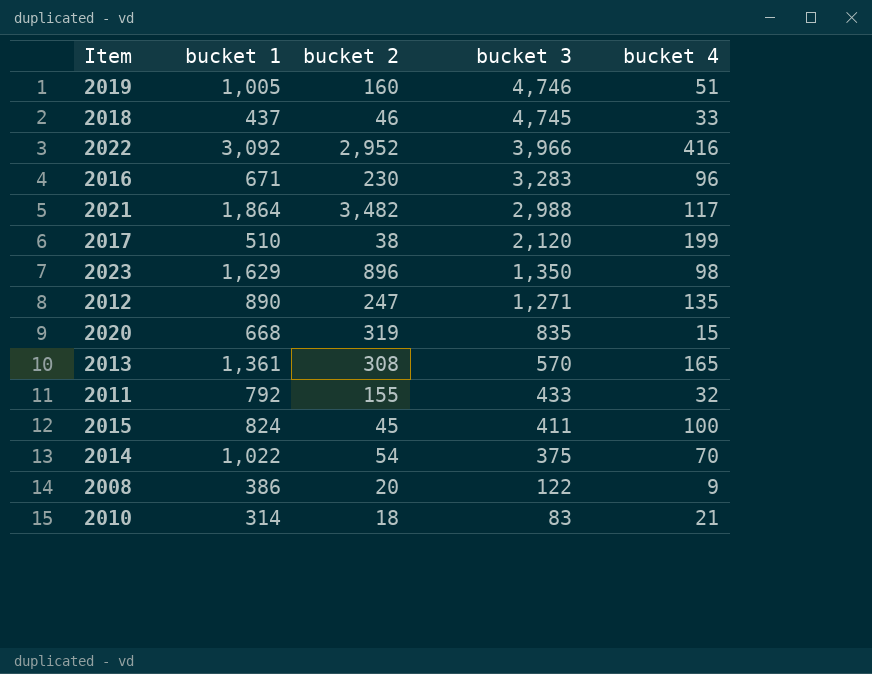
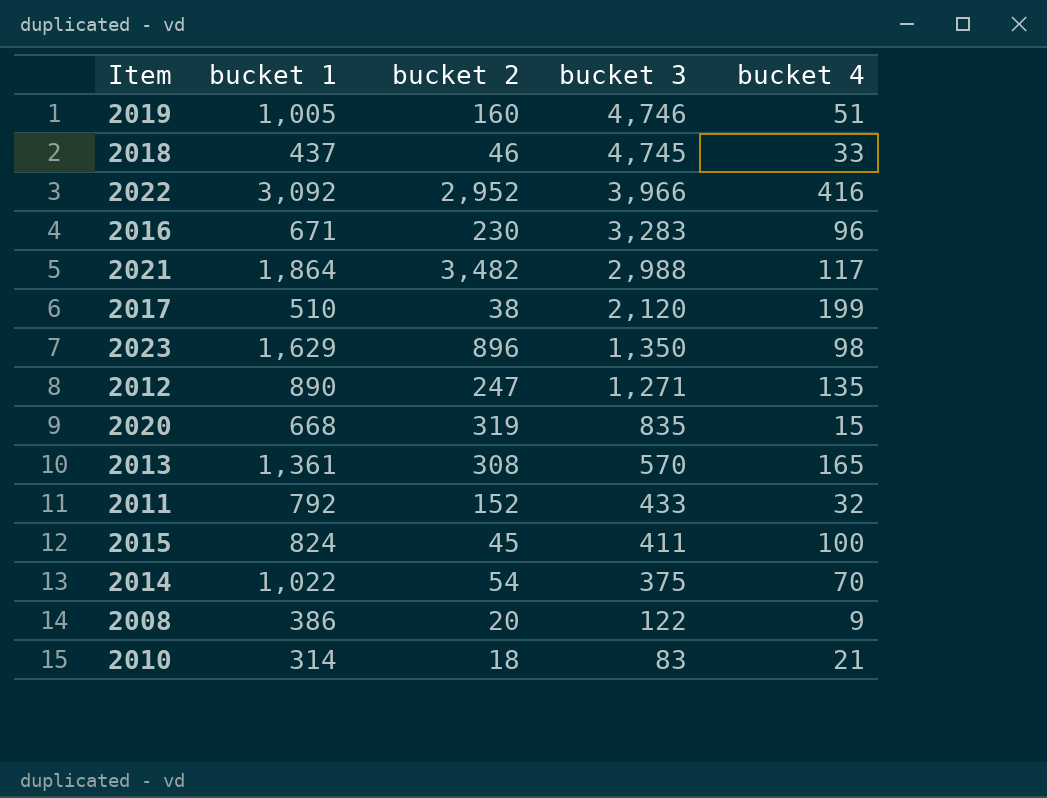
2011 | bucket 2: 155 -> 152

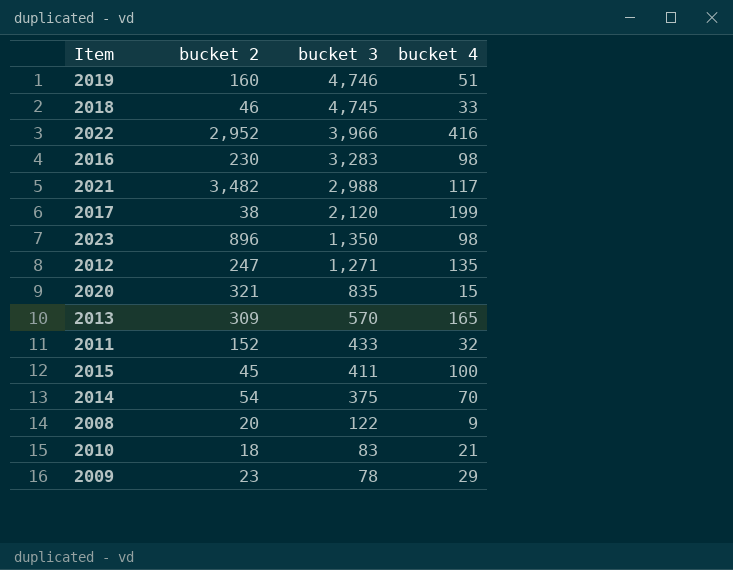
column bucket 1 | position: 2 -> none
2016 | bucket 4: 96 -> 98
2020 | bucket 2: 319 -> 321
2013 | bucket 2: 308 -> 309
row 2009: none -> 23 | 78 | 29

